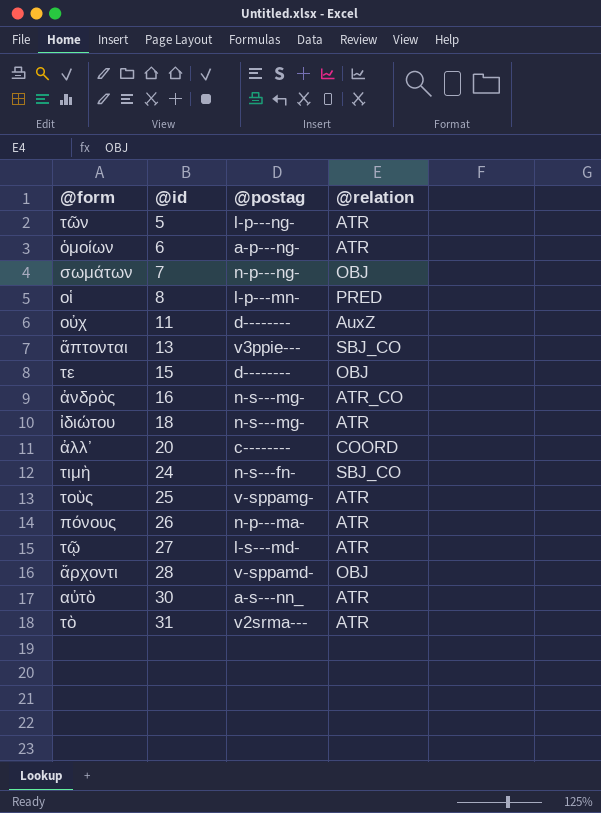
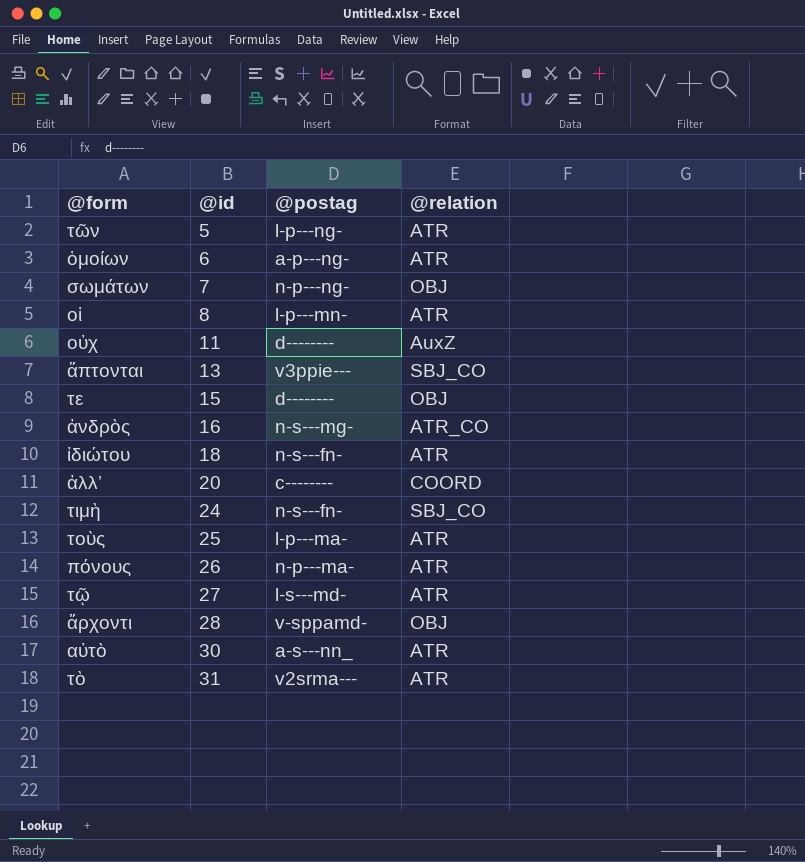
οἱ | @relation: PRED -> ATR
ἰδιώτου | @postag: n-s---mg- -> n-s---fn-
τοὺς | @postag: v-sppamg- -> l-p---ma-

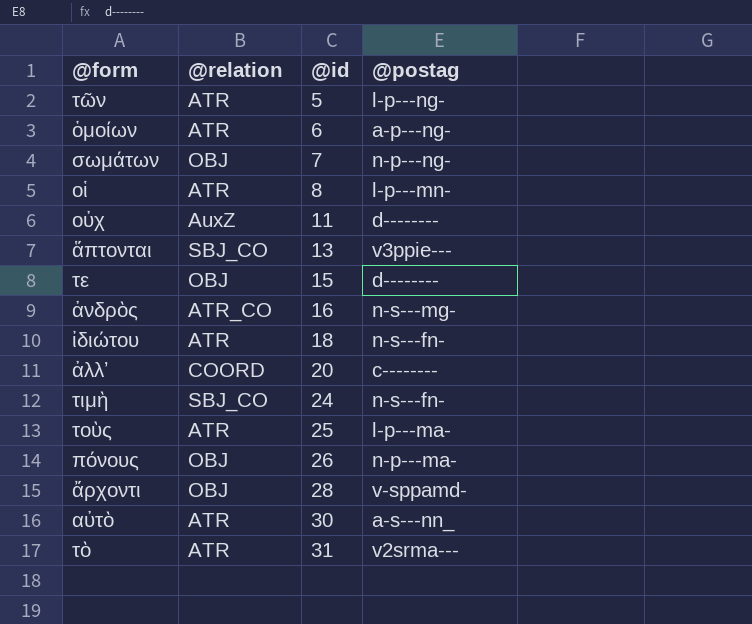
column @relation | position: 4 -> 2
row τῷ: 27 | l-s---md- | ATR -> none
πόνους | @relation: ATR -> OBJ

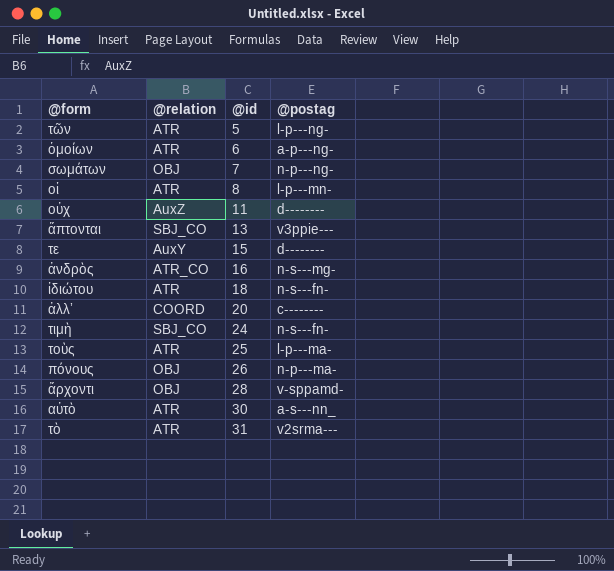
τε | @relation: OBJ -> AuxY

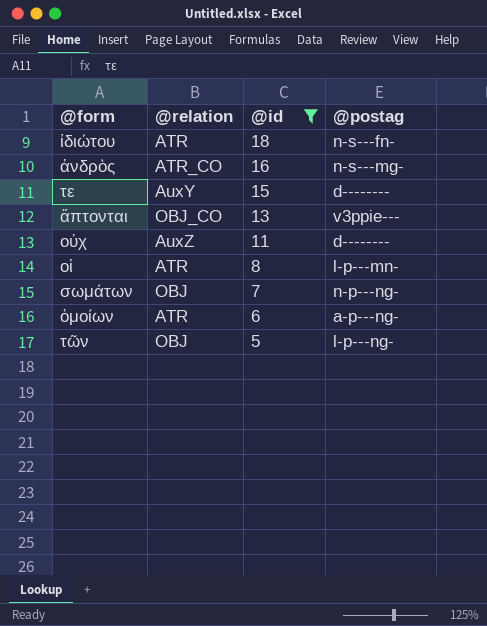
filter: none -> @id <= 18
row order: @id ascending -> @id descending
ἅπτονται | @relation: SBJ_CO -> OBJ_CO
τῶν | @relation: ATR -> OBJ

